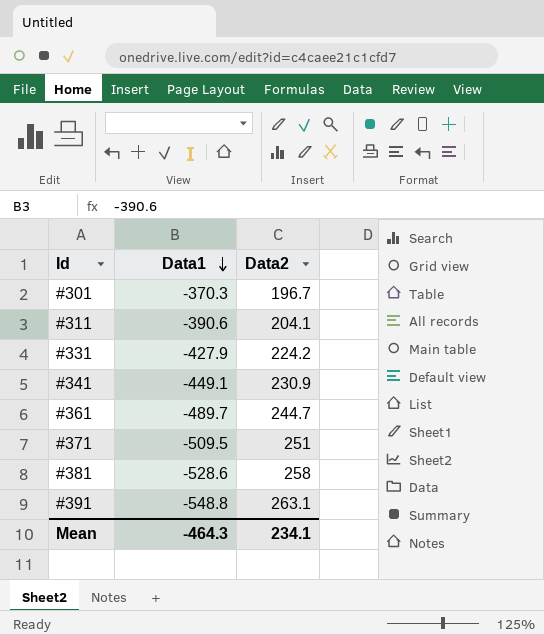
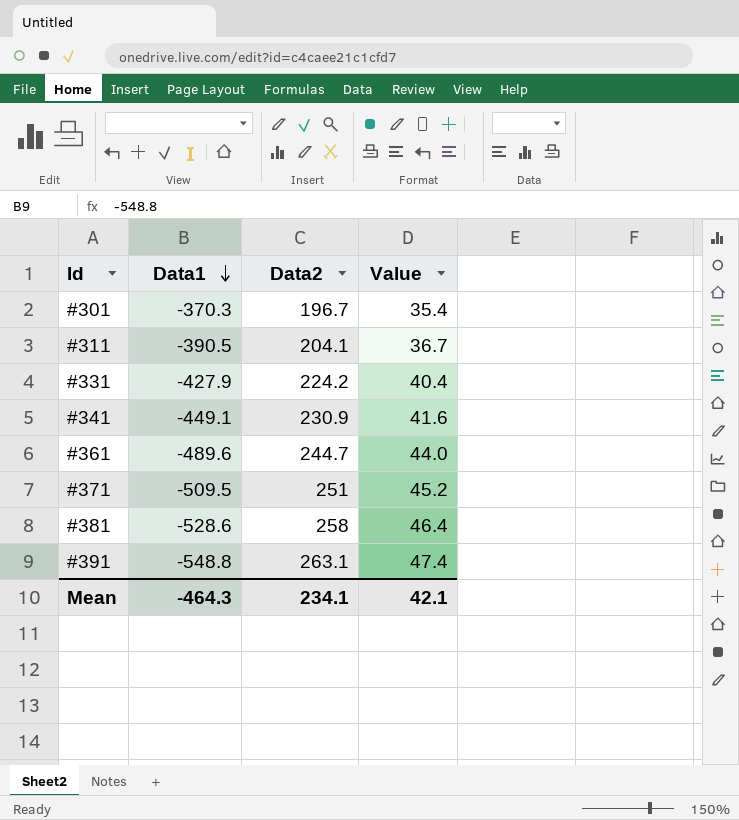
column Value | formula: none -> [Data2] * 0.18
#311 | Data1: -390.6 -> -390.5
#361 | Data1: -489.7 -> -489.6

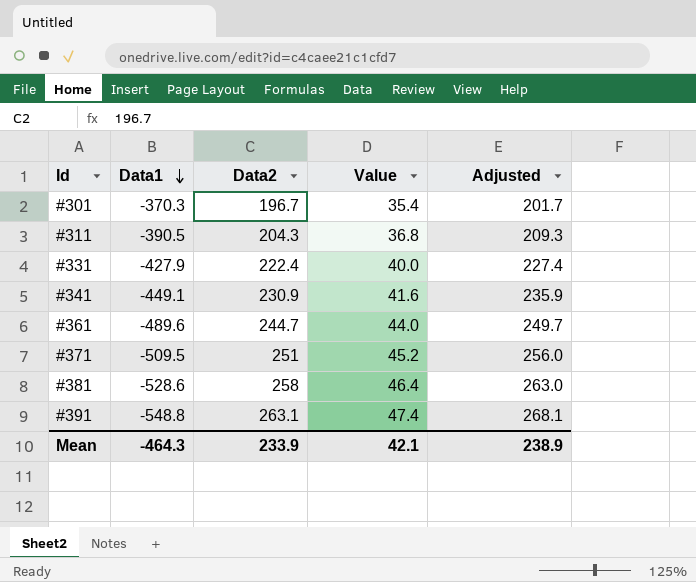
column Adjusted | formula: none -> [Data2] + 5
#311 | Data2: 204.1 -> 204.3
#311 | Value: 36.7 -> 36.8
#331 | Data2: 224.2 -> 222.4
#331 | Value: 40.4 -> 40.0
Mean | Data2: 234.1 -> 233.9

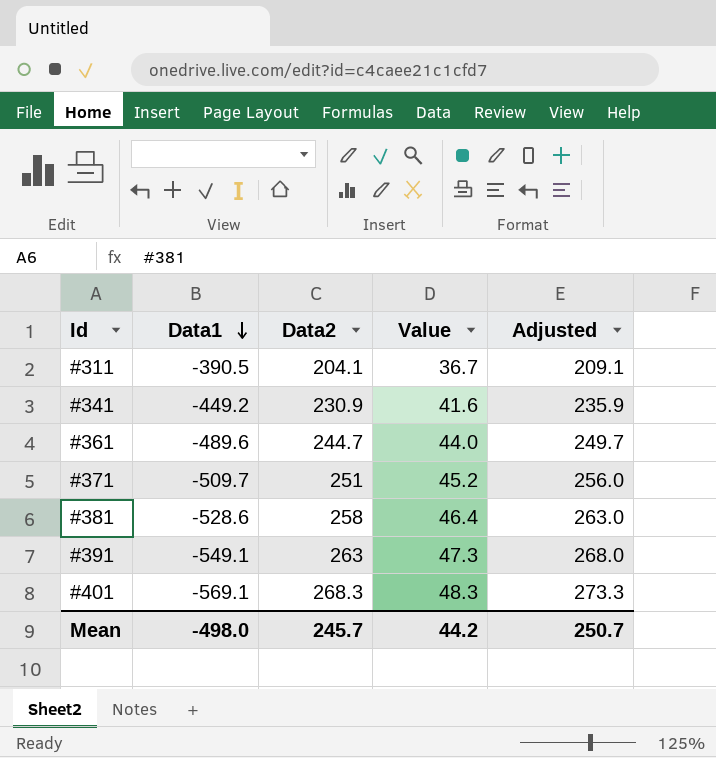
row #301: -370.3 | 196.7 | 35.4 | 201.7 -> none
row #331: -427.9 | 222.4 | 40.0 | 227.4 -> none
#311 | Data2: 204.3 -> 204.1
#311 | Value: 36.8 -> 36.7
#311 | Adjusted: 209.3 -> 209.1
#341 | Data1: -449.1 -> -449.2
#371 | Data1: -509.5 -> -509.7
#391 | Data1: -548.8 -> -549.1
#391 | Data2: 263.1 -> 263
#391 | Value: 47.4 -> 47.3
#391 | Adjusted: 268.1 -> 268.0
row #401: none -> -569.1 | 268.3 | 48.3 | 273.3
Mean | Data1: -464.3 -> -498.0
Mean | Data2: 233.9 -> 245.7
Mean | Value: 42.1 -> 44.2
Mean | Adjusted: 238.9 -> 250.7

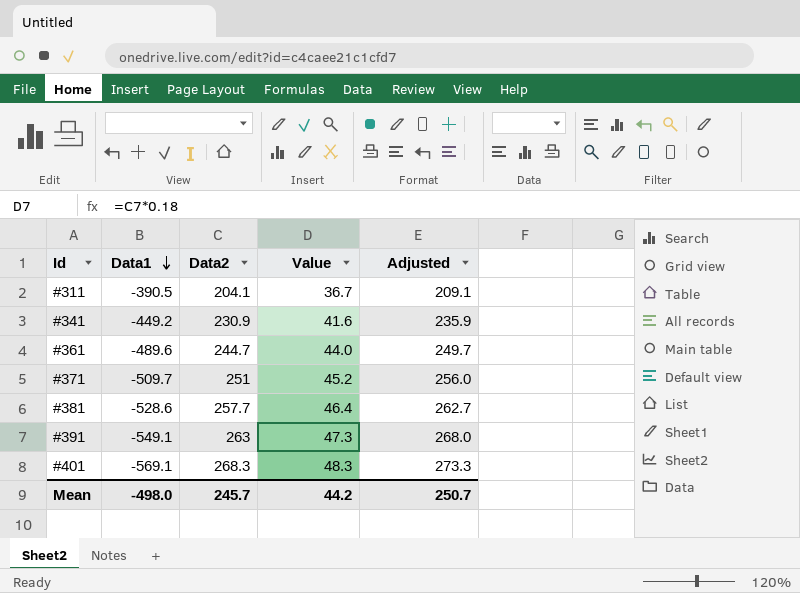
#381 | Data2: 258 -> 257.7
#381 | Adjusted: 263.0 -> 262.7

